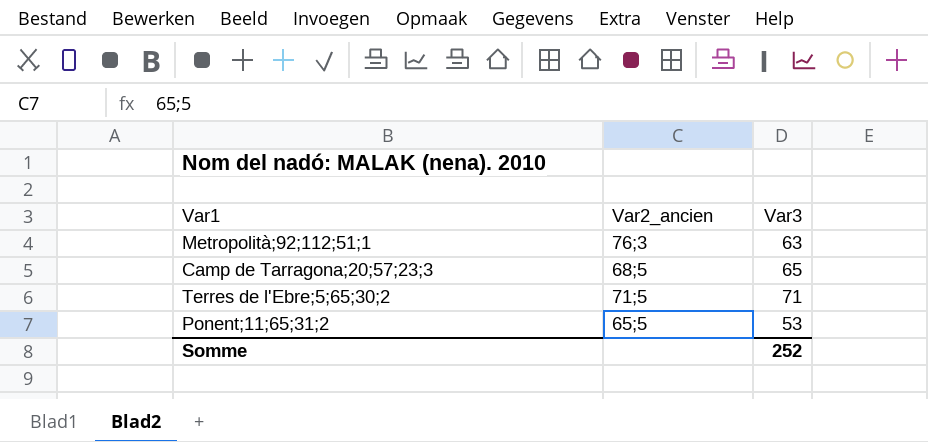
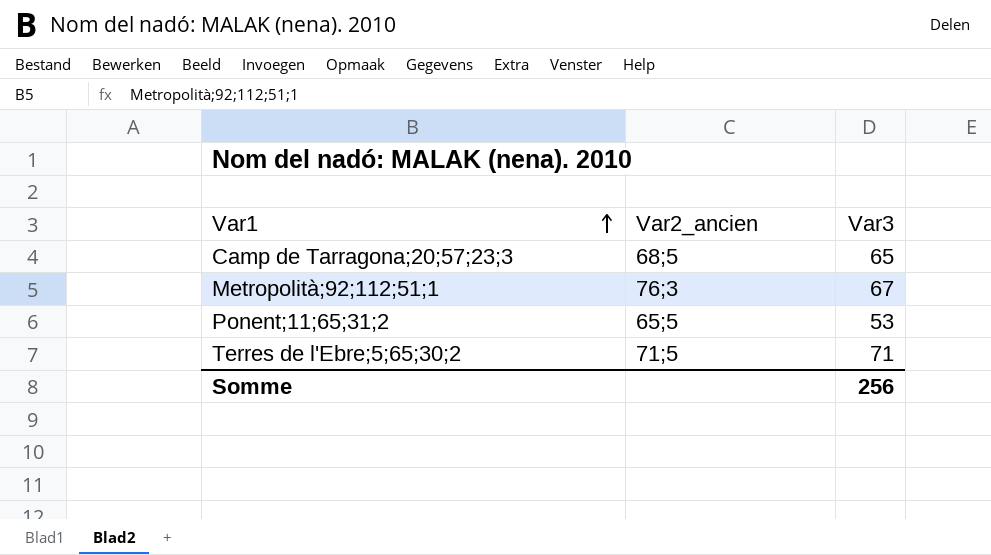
row order: none -> Var1 ascending
Metropolità;92;112;51;1 | Var3: 63 -> 67
Somme | Var3: 252 -> 256

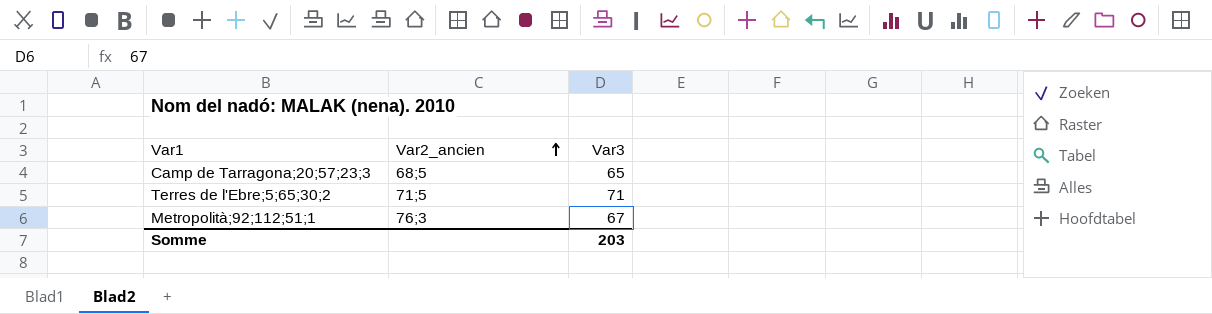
row order: Var1 ascending -> Var2_ancien ascending
row Ponent;11;65;31;2: 65;5 | 53 -> none
Somme | Var3: 256 -> 203

